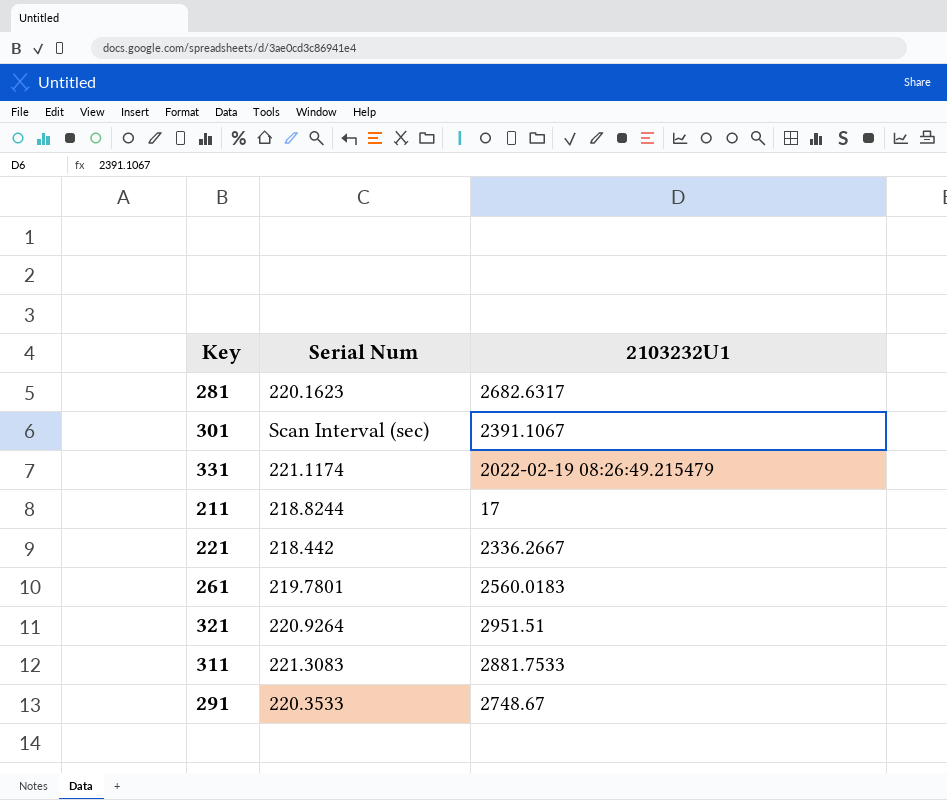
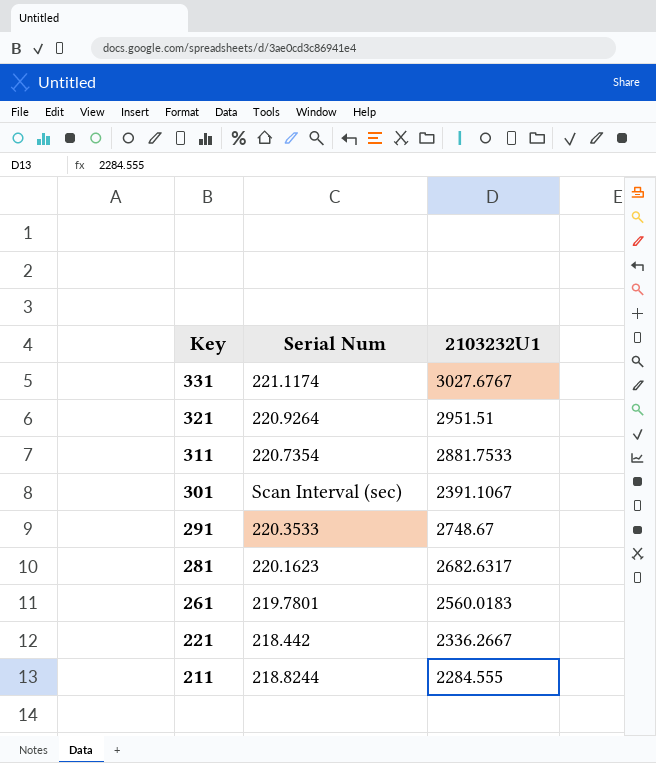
row order: none -> Key descending
331 | 2103232U1: 2022-02-19 08:26:49.215479 -> 3027.6767
311 | Serial Num: 221.3083 -> 220.7354
211 | 2103232U1: 17 -> 2284.555

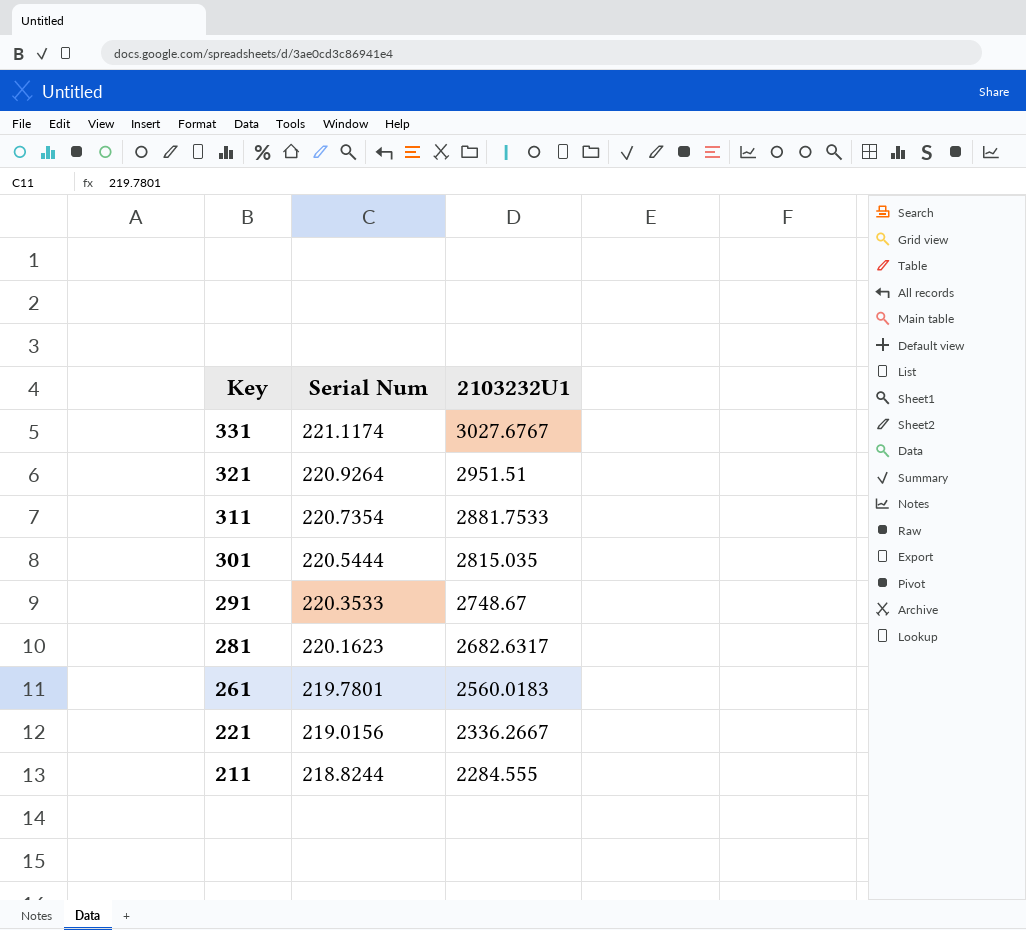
301 | Serial Num: Scan Interval (sec) -> 220.5444
301 | 2103232U1: 2391.1067 -> 2815.035
221 | Serial Num: 218.442 -> 219.0156

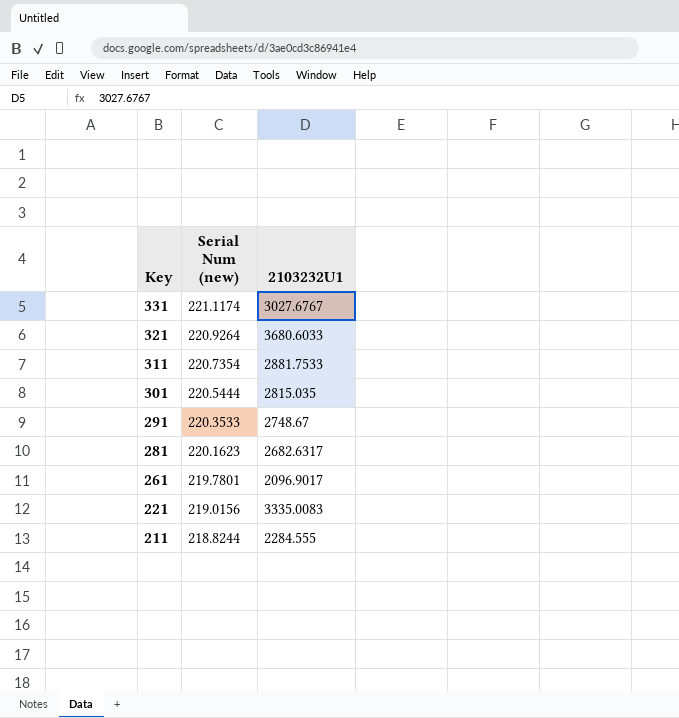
column name: Serial Num -> Serial Num (new)
321 | 2103232U1: 2951.51 -> 3680.6033
261 | 2103232U1: 2560.0183 -> 2096.9017
221 | 2103232U1: 2336.2667 -> 3335.0083

